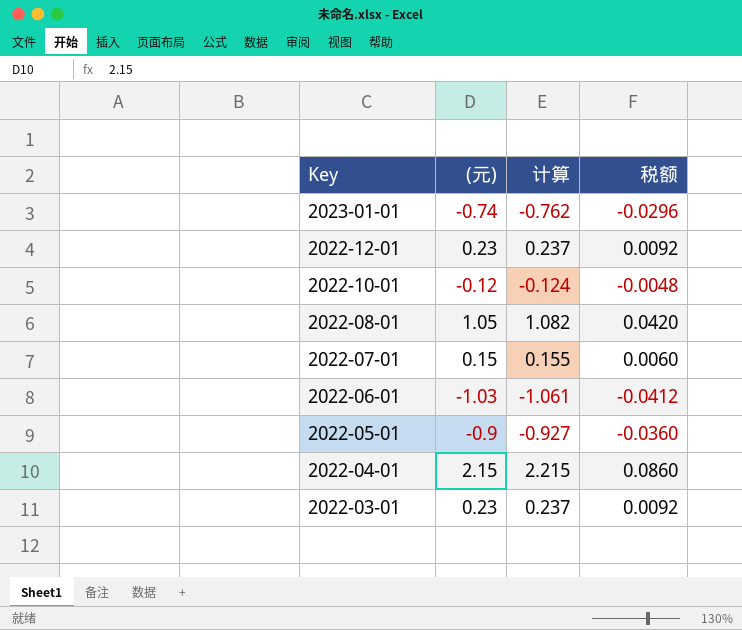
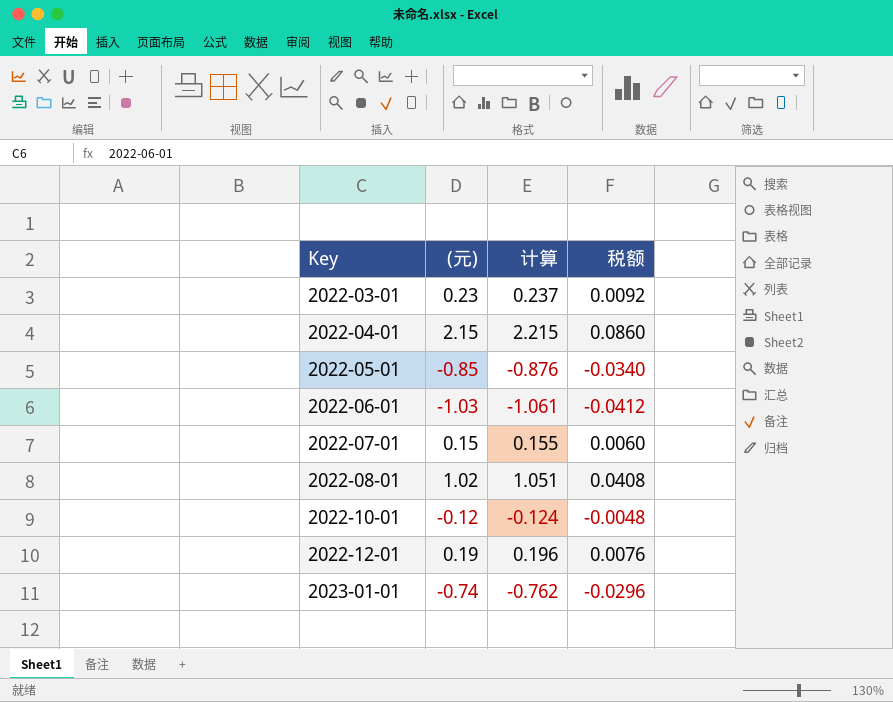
row order: Key descending -> Key ascending
2022-05-01 | (元): -0.9 -> -0.85
2022-05-01 | 计算: -0.927 -> -0.876
2022-05-01 | 税额: -0.0360 -> -0.0340
2022-08-01 | (元): 1.05 -> 1.02
2022-08-01 | 计算: 1.082 -> 1.051
2022-08-01 | 税额: 0.0420 -> 0.0408
2022-12-01 | (元): 0.23 -> 0.19
2022-12-01 | 计算: 0.237 -> 0.196
2022-12-01 | 税额: 0.0092 -> 0.0076

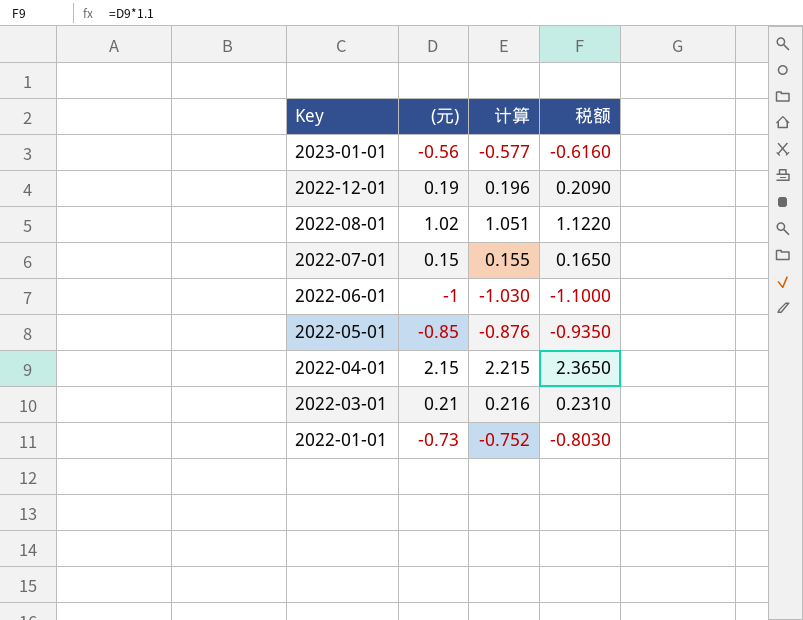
row order: Key ascending -> Key descending
column 税额 | formula: [(元)] * 0.04 -> [(元)] * 1.1
row 2022-10-01: -0.12 | -0.124 | -0.0048 -> none
2023-01-01 | (元): -0.74 -> -0.56
2023-01-01 | 计算: -0.762 -> -0.577
2022-06-01 | (元): -1.03 -> -1
2022-06-01 | 计算: -1.061 -> -1.030
2022-03-01 | (元): 0.23 -> 0.21
2022-03-01 | 计算: 0.237 -> 0.216
row 2022-01-01: none -> -0.73 | -0.752 | -0.8030

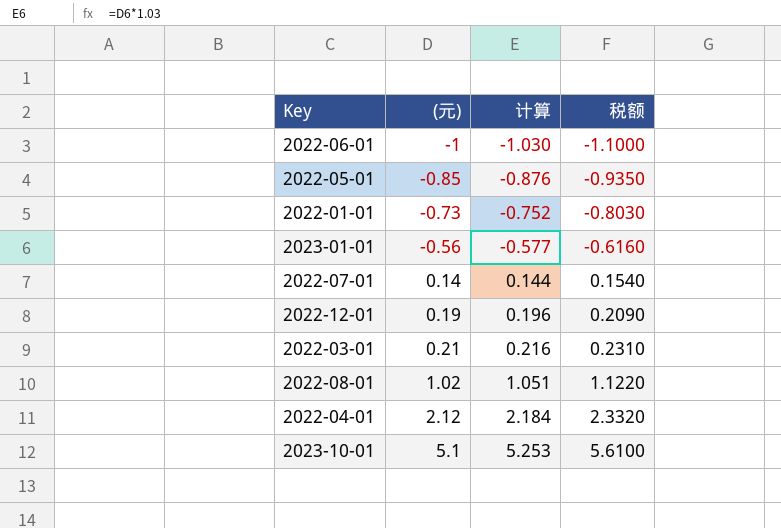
row order: Key descending -> (元) ascending
2022-07-01 | (元): 0.15 -> 0.14
2022-07-01 | 计算: 0.155 -> 0.144
2022-07-01 | 税额: 0.1650 -> 0.1540
2022-04-01 | (元): 2.15 -> 2.12
2022-04-01 | 计算: 2.215 -> 2.184
2022-04-01 | 税额: 2.3650 -> 2.3320
row 2023-10-01: none -> 5.1 | 5.253 | 5.6100

